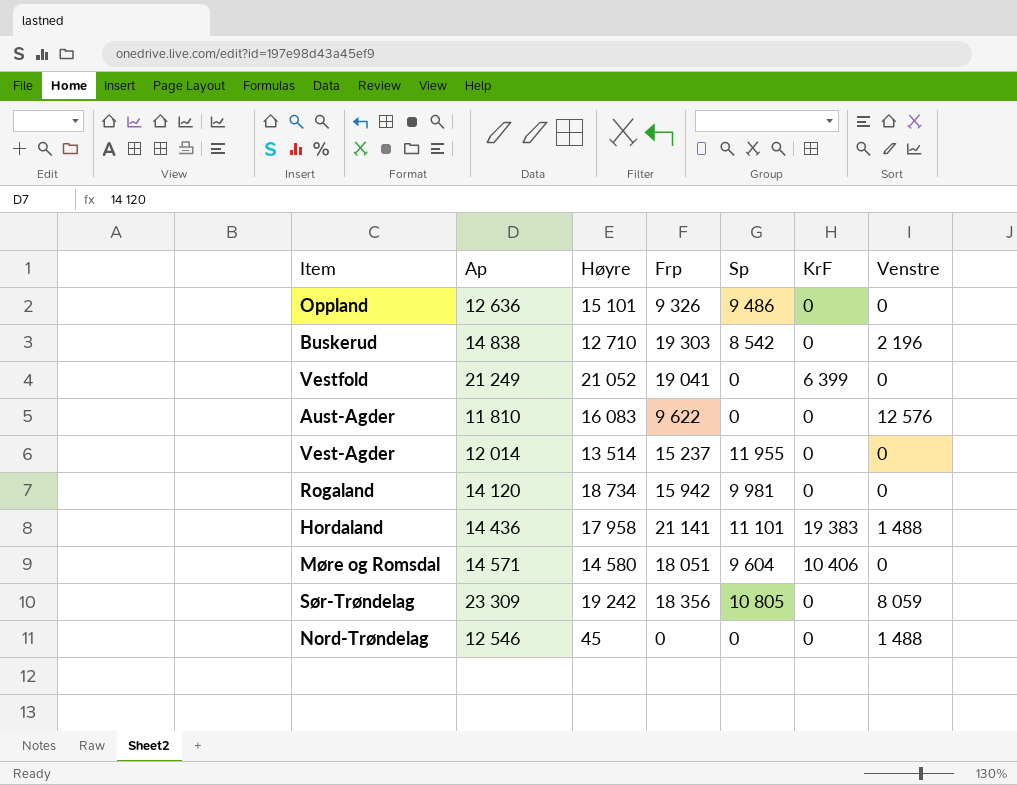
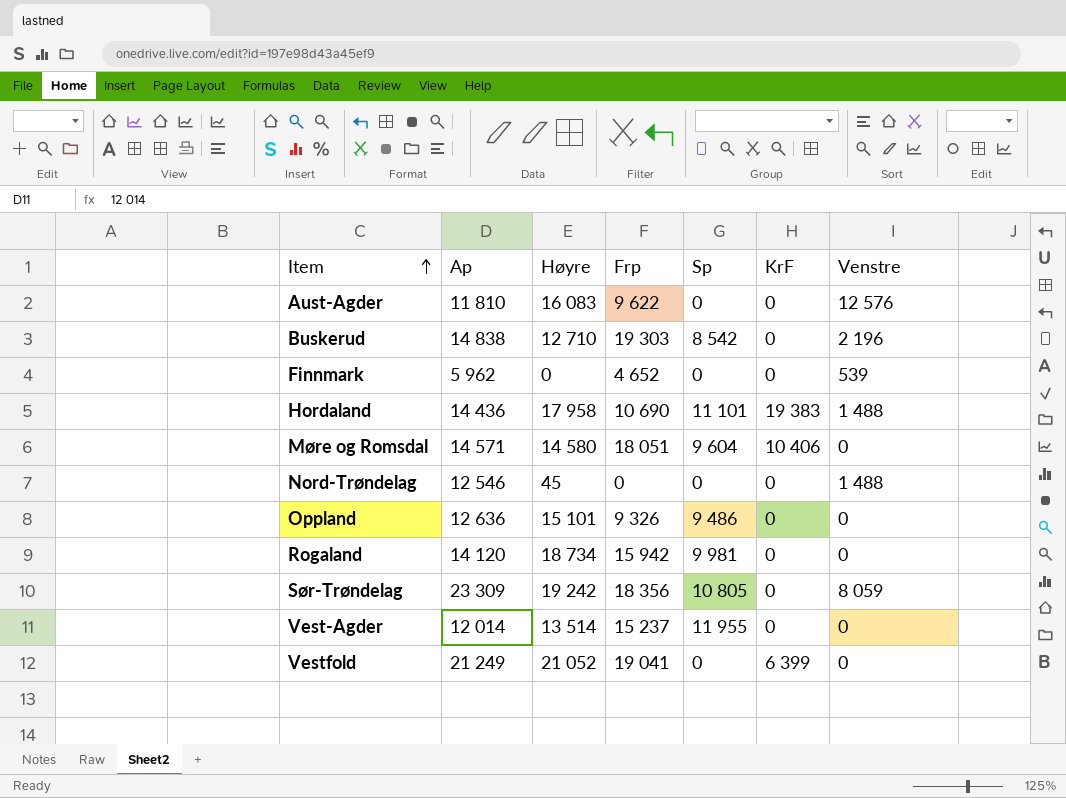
row order: none -> Item ascending
row Finnmark: none -> 5 962 | 0 | 4 652 | 0 | 0 | 539
Hordaland | Frp: 21 141 -> 10 690

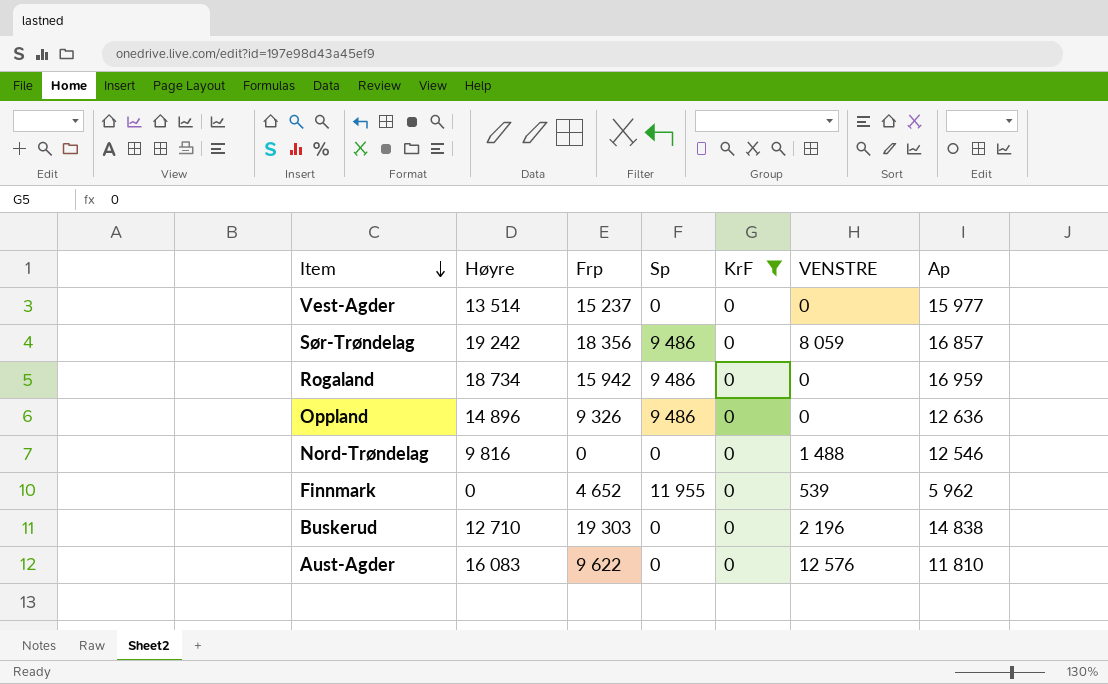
filter: none -> KrF = 0
row order: Item ascending -> Item descending
column name: Venstre -> VENSTRE
column Ap | position: 2 -> 7
Vest-Agder | Sp: 11 955 -> 0
Vest-Agder | Ap: 12 014 -> 15 977
Sør-Trøndelag | Sp: 10 805 -> 9 486
Sør-Trøndelag | Ap: 23 309 -> 16 857
Rogaland | Sp: 9 981 -> 9 486
Rogaland | Ap: 14 120 -> 16 959
Oppland | Høyre: 15 101 -> 14 896
Nord-Trøndelag | Høyre: 45 -> 9 816
Finnmark | Sp: 0 -> 11 955
Buskerud | Sp: 8 542 -> 0

